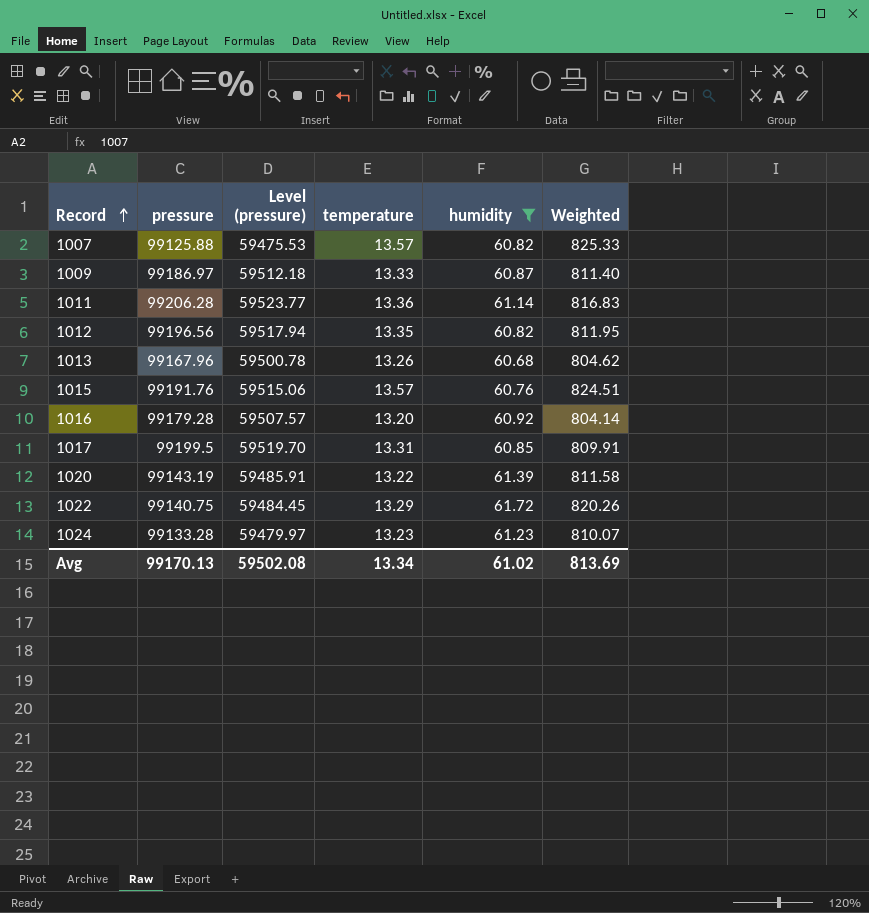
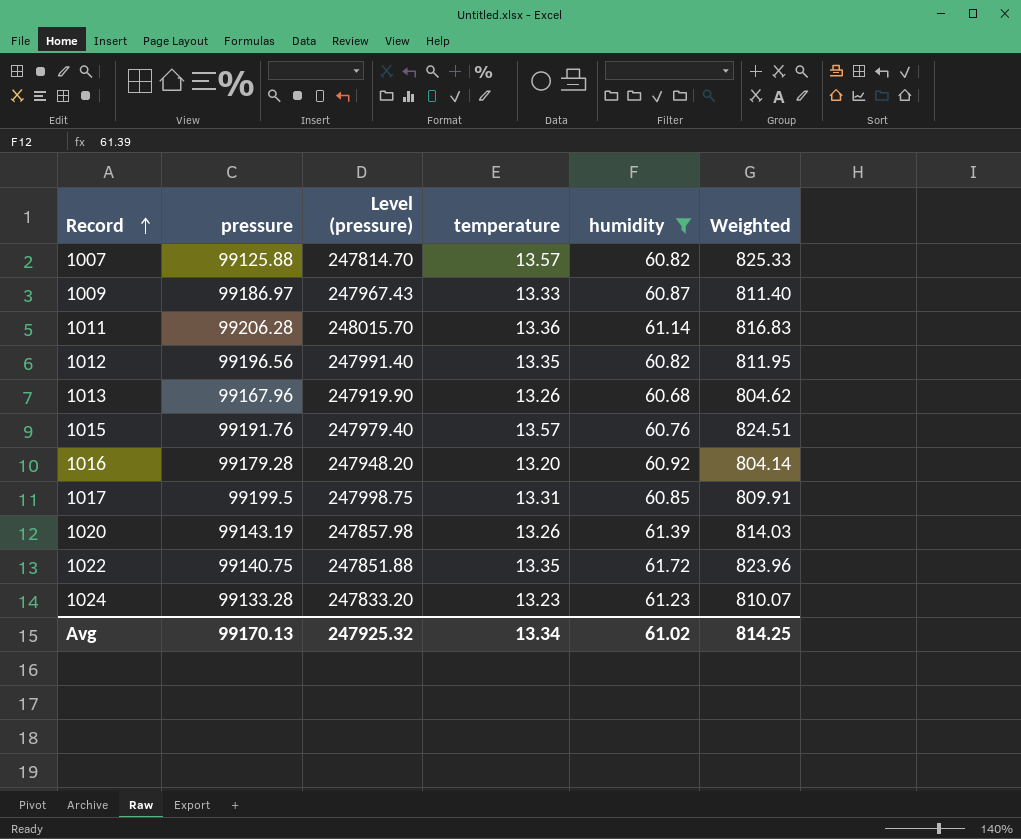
column Level (pressure) | formula: [pressure] * 0.6 -> [pressure] * 2.5
1020 | temperature: 13.22 -> 13.26
1020 | Weighted: 811.58 -> 814.03
1022 | temperature: 13.29 -> 13.35
1022 | Weighted: 820.26 -> 823.96
Avg | Level (pressure): 59502.08 -> 247925.32
Avg | Weighted: 813.69 -> 814.25

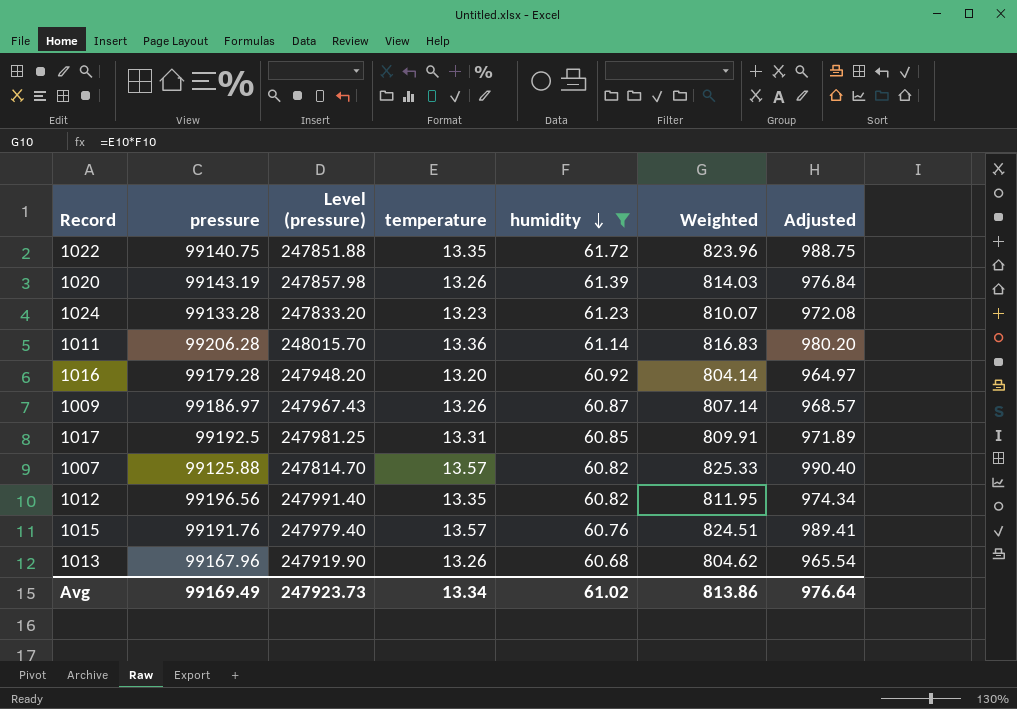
row order: Record ascending -> humidity descending
column Adjusted | formula: none -> [Weighted] * 1.2
1009 | temperature: 13.33 -> 13.26
1009 | Weighted: 811.40 -> 807.14
1017 | pressure: 99199.5 -> 99192.5
1017 | Level (pressure): 247998.75 -> 247981.25
Avg | pressure: 99170.13 -> 99169.49
Avg | Level (pressure): 247925.32 -> 247923.73
Avg | Weighted: 814.25 -> 813.86

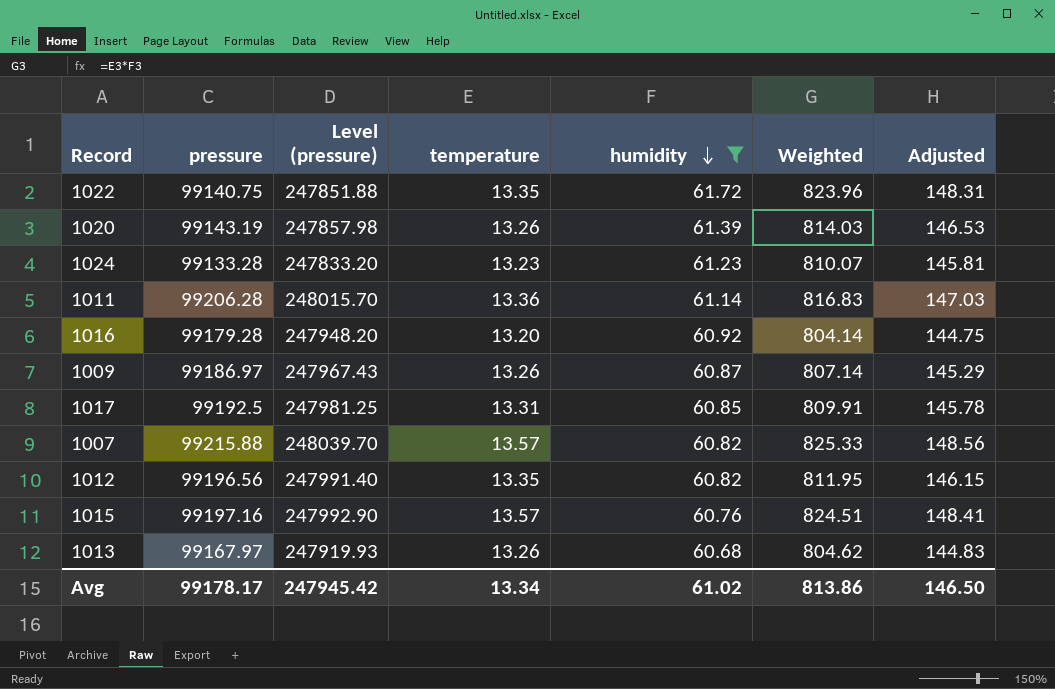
column Adjusted | formula: [Weighted] * 1.2 -> [Weighted] * 0.18
1007 | pressure: 99125.88 -> 99215.88
1007 | Level (pressure): 247814.70 -> 248039.70
1015 | pressure: 99191.76 -> 99197.16
1015 | Level (pressure): 247979.40 -> 247992.90
1013 | pressure: 99167.96 -> 99167.97
1013 | Level (pressure): 247919.90 -> 247919.93
Avg | pressure: 99169.49 -> 99178.17
Avg | Level (pressure): 247923.73 -> 247945.42
Avg | Adjusted: 976.64 -> 146.50

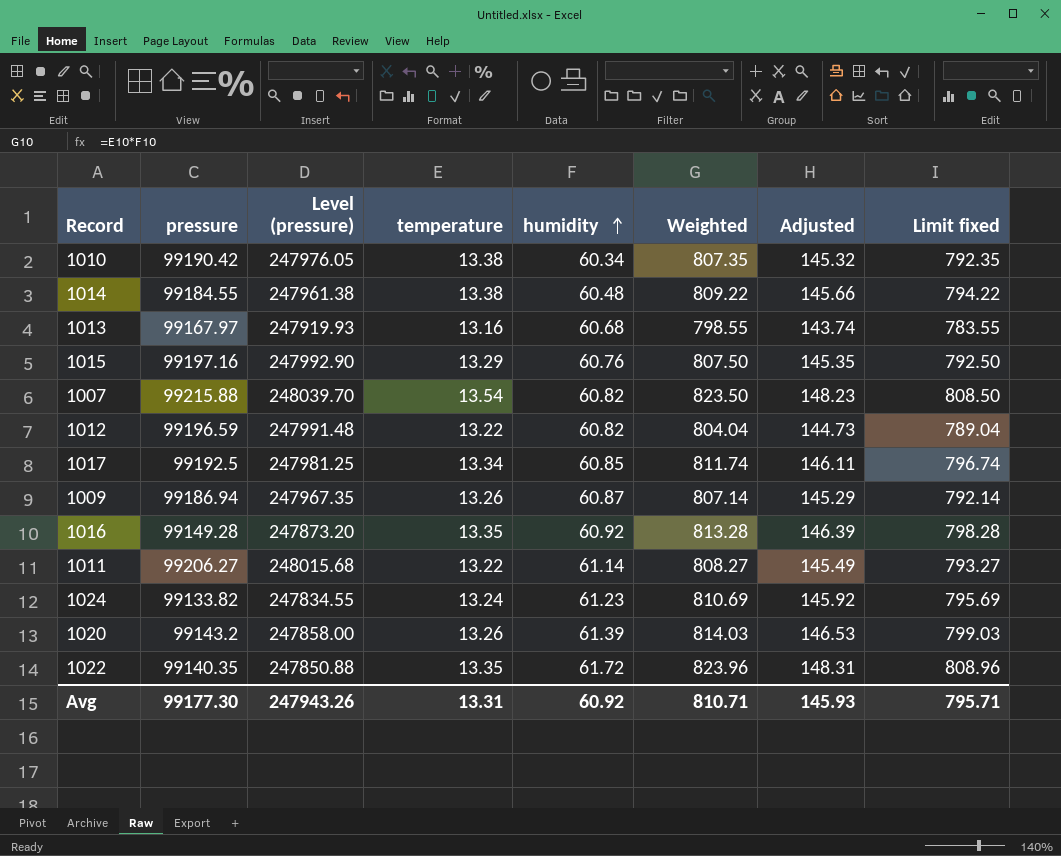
filter: humidity >= 60.68 -> none
row order: humidity descending -> humidity ascending
column Limit fixed | formula: none -> [Weighted] - 15
1013 | temperature: 13.26 -> 13.16
1013 | Weighted: 804.62 -> 798.55
1013 | Adjusted: 144.83 -> 143.74
1015 | temperature: 13.57 -> 13.29
1015 | Weighted: 824.51 -> 807.50
1015 | Adjusted: 148.41 -> 145.35
1007 | temperature: 13.57 -> 13.54
1007 | Weighted: 825.33 -> 823.50
1007 | Adjusted: 148.56 -> 148.23
1012 | pressure: 99196.56 -> 99196.59
1012 | Level (pressure): 247991.40 -> 247991.48
1012 | temperature: 13.35 -> 13.22
1012 | Weighted: 811.95 -> 804.04
1012 | Adjusted: 146.15 -> 144.73
1017 | temperature: 13.31 -> 13.34
1017 | Weighted: 809.91 -> 811.74
1017 | Adjusted: 145.78 -> 146.11
1009 | pressure: 99186.97 -> 99186.94
1009 | Level (pressure): 247967.43 -> 247967.35
1016 | pressure: 99179.28 -> 99149.28
1016 | Level (pressure): 247948.20 -> 247873.20
1016 | temperature: 13.20 -> 13.35
1016 | Weighted: 804.14 -> 813.28
1016 | Adjusted: 144.75 -> 146.39
1011 | pressure: 99206.28 -> 99206.27
1011 | Level (pressure): 248015.70 -> 248015.68
1011 | temperature: 13.36 -> 13.22
1011 | Weighted: 816.83 -> 808.27
1011 | Adjusted: 147.03 -> 145.49
1024 | pressure: 99133.28 -> 99133.82
1024 | Level (pressure): 247833.20 -> 247834.55
1024 | temperature: 13.23 -> 13.24
1024 | Weighted: 810.07 -> 810.69
1024 | Adjusted: 145.81 -> 145.92
1020 | pressure: 99143.19 -> 99143.2
1020 | Level (pressure): 247857.98 -> 247858.00
1022 | pressure: 99140.75 -> 99140.35
1022 | Level (pressure): 247851.88 -> 247850.88
Avg | pressure: 99178.17 -> 99177.30
Avg | Level (pressure): 247945.42 -> 247943.26
Avg | temperature: 13.34 -> 13.31
Avg | humidity: 61.02 -> 60.92
Avg | Weighted: 813.86 -> 810.71
Avg | Adjusted: 146.50 -> 145.93

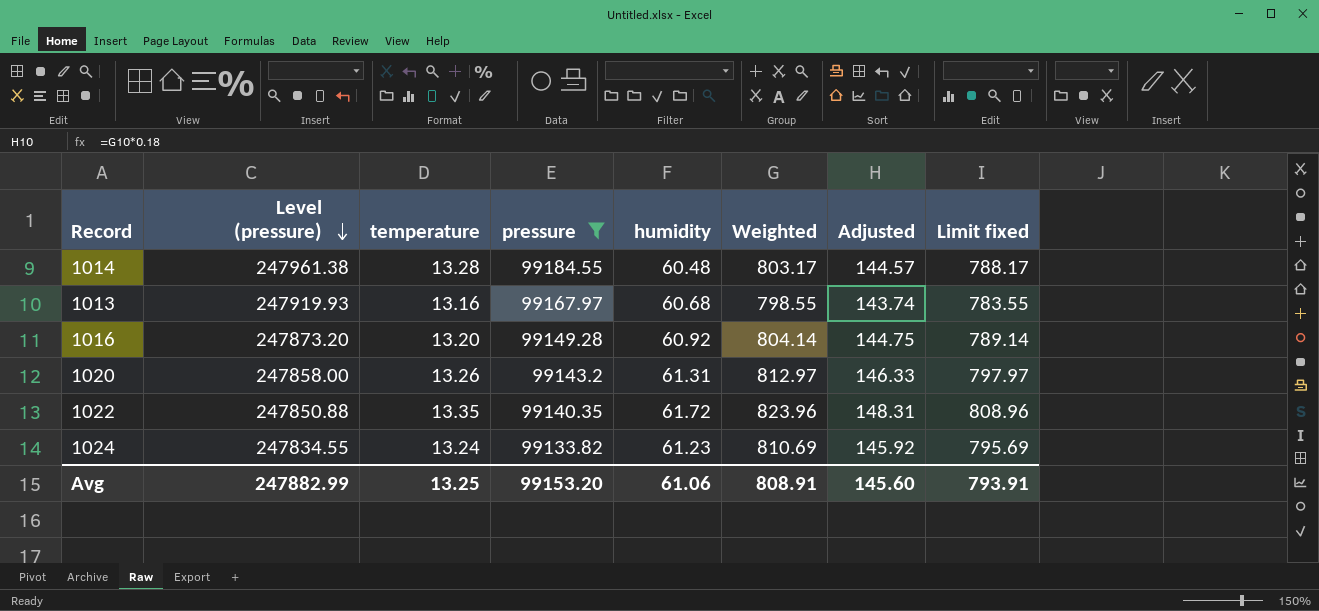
filter: none -> pressure <= 99184.55
row order: humidity ascending -> Level (pressure) descending
column pressure | position: 2 -> 4
1014 | temperature: 13.38 -> 13.28
1014 | Weighted: 809.22 -> 803.17
1014 | Adjusted: 145.66 -> 144.57
1014 | Limit fixed: 794.22 -> 788.17
1016 | temperature: 13.35 -> 13.20
1016 | Weighted: 813.28 -> 804.14
1016 | Adjusted: 146.39 -> 144.75
1016 | Limit fixed: 798.28 -> 789.14
1020 | humidity: 61.39 -> 61.31
1020 | Weighted: 814.03 -> 812.97
1020 | Adjusted: 146.53 -> 146.33
1020 | Limit fixed: 799.03 -> 797.97
Avg | Level (pressure): 247943.26 -> 247882.99
Avg | temperature: 13.31 -> 13.25
Avg | pressure: 99177.30 -> 99153.20
Avg | humidity: 60.92 -> 61.06
Avg | Weighted: 810.71 -> 808.91
Avg | Adjusted: 145.93 -> 145.60
Avg | Limit fixed: 795.71 -> 793.91

